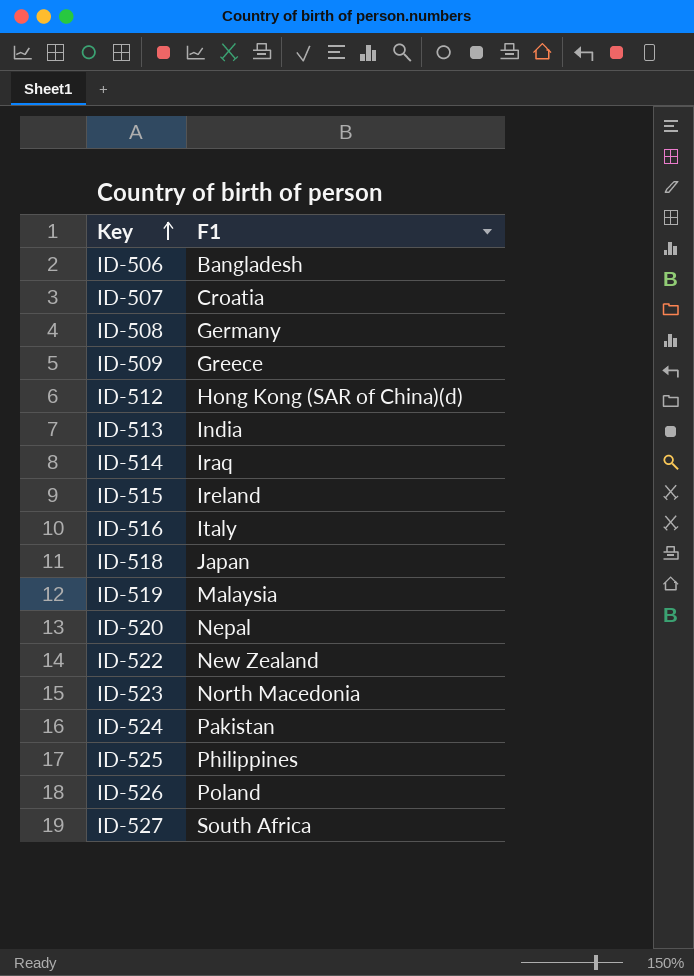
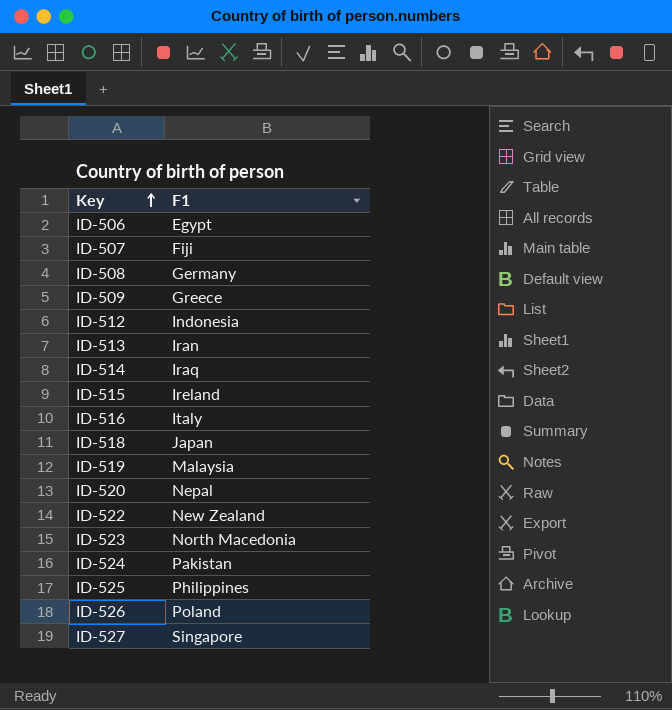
ID-506 | F1: Bangladesh -> Egypt
ID-507 | F1: Croatia -> Fiji
ID-512 | F1: Hong Kong (SAR of China)(d) -> Indonesia
ID-513 | F1: India -> Iran
ID-527 | F1: South Africa -> Singapore

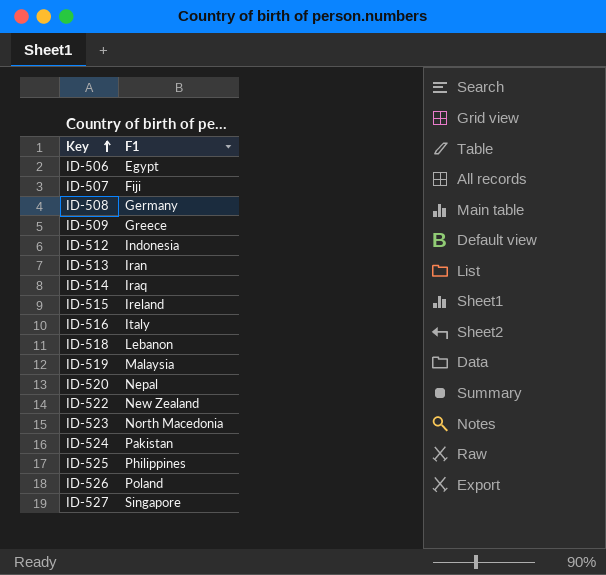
ID-518 | F1: Japan -> Lebanon

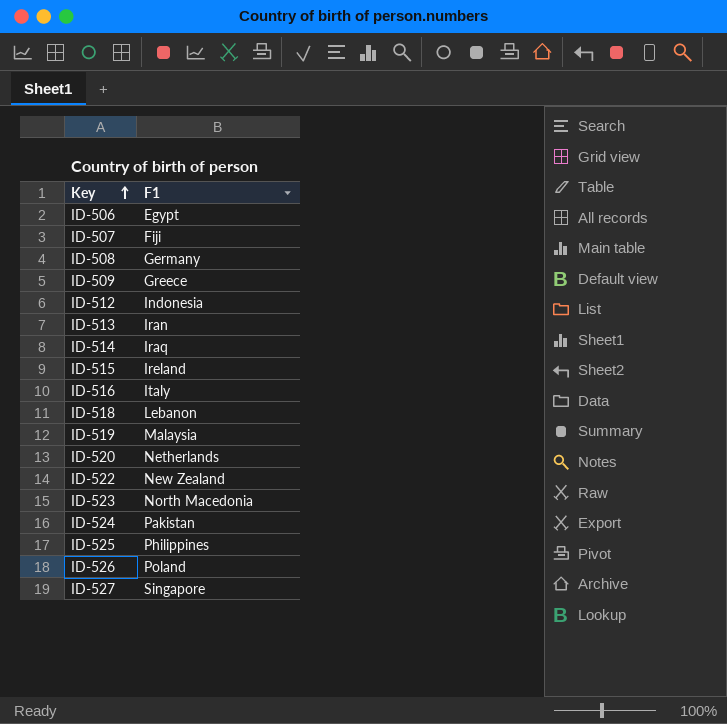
ID-520 | F1: Nepal -> Netherlands

